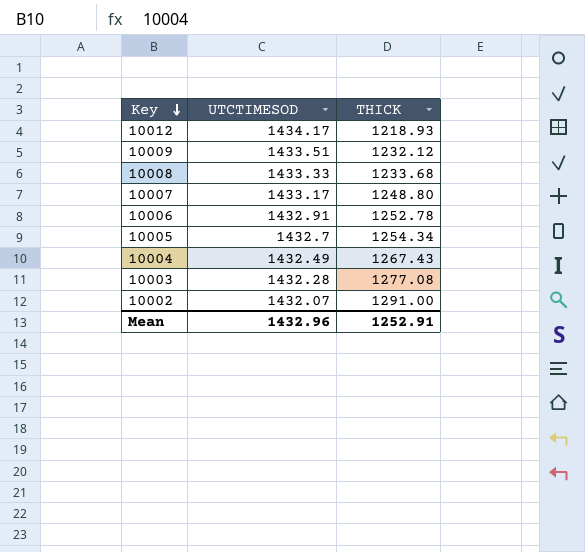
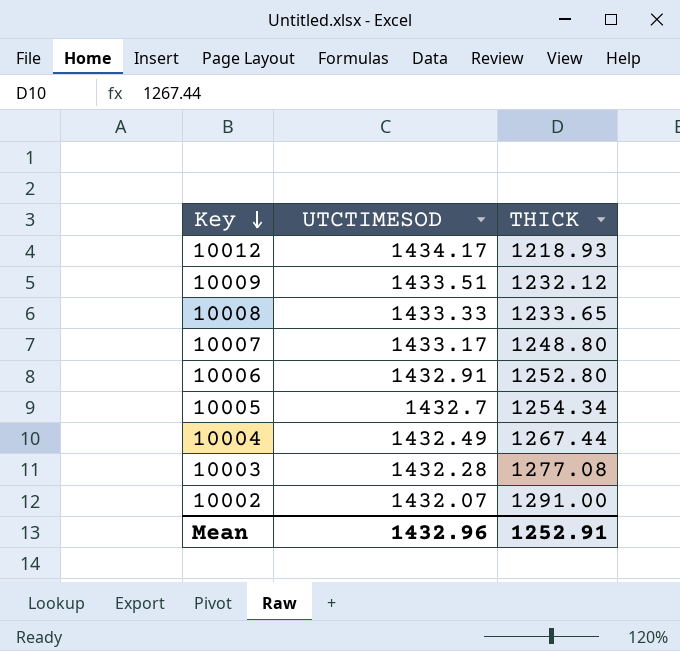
10008 | THICK: 1233.68 -> 1233.65
10006 | THICK: 1252.78 -> 1252.80
10004 | THICK: 1267.43 -> 1267.44

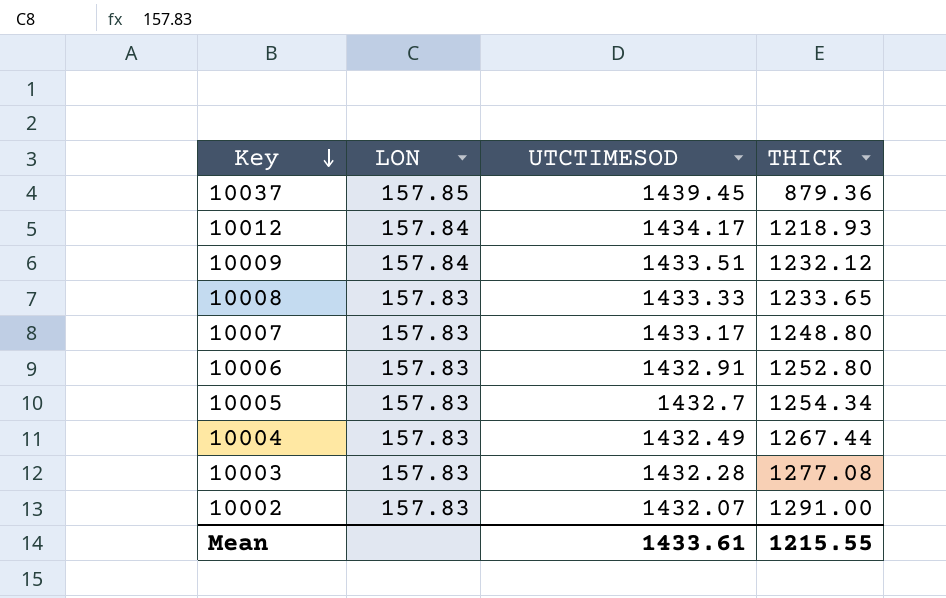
column LON | position: none -> 2
row 10037: none -> 157.85 | 1439.45 | 879.36
Mean | UTCTIMESOD: 1432.96 -> 1433.61
Mean | THICK: 1252.91 -> 1215.55

